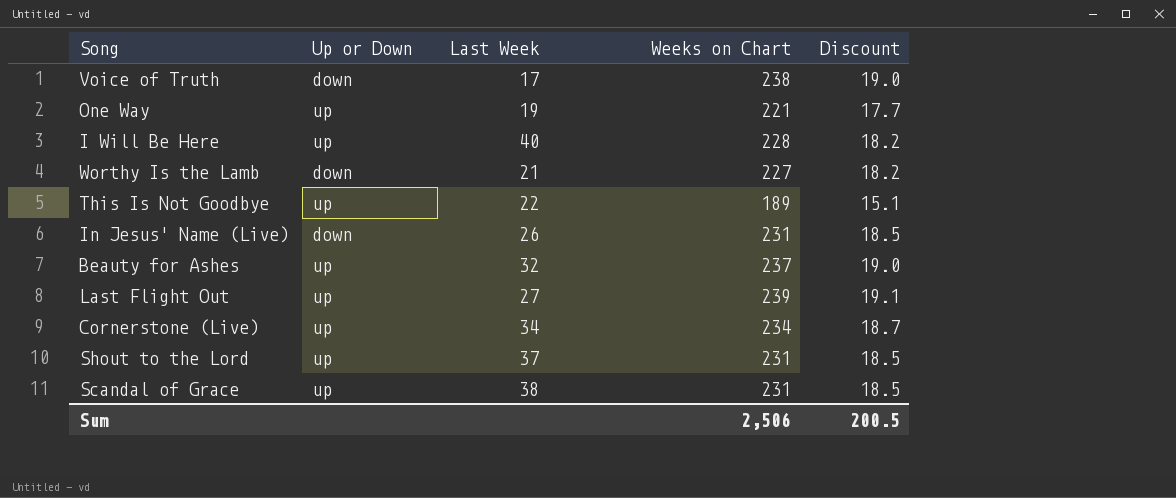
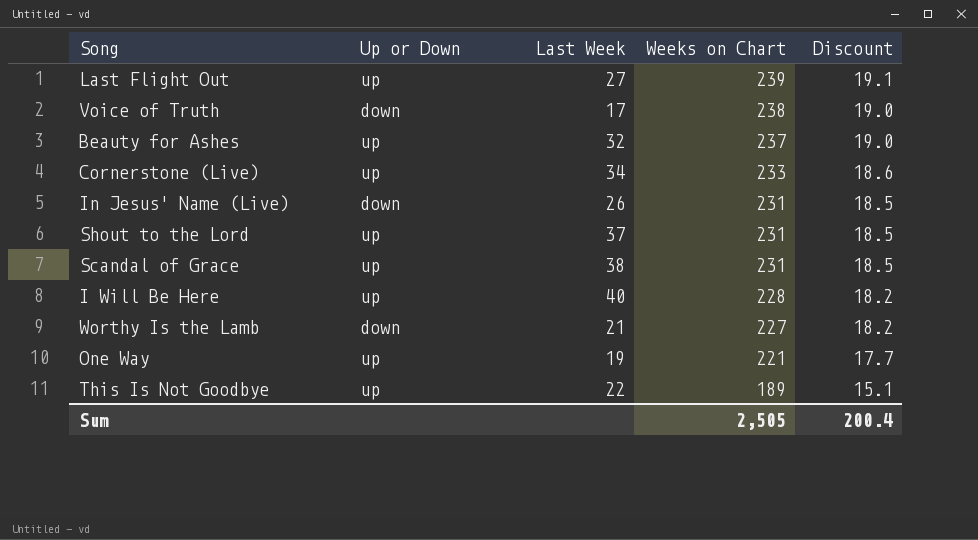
row order: none -> Weeks on Chart descending
Cornerstone (Live) | Weeks on Chart: 234 -> 233
Cornerstone (Live) | Discount: 18.7 -> 18.6
Sum | Weeks on Chart: 2,506 -> 2,505
Sum | Discount: 200.5 -> 200.4

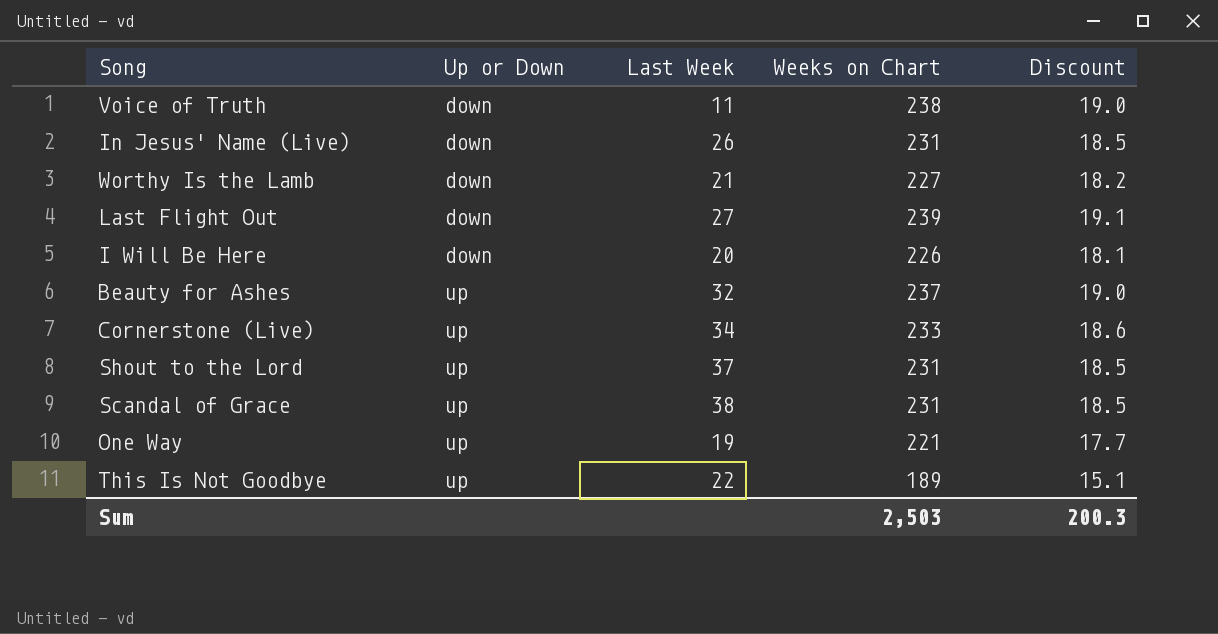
row order: Weeks on Chart descending -> Up or Down ascending
Voice of Truth | Last Week: 17 -> 11
Last Flight Out | Up or Down: up -> down
I Will Be Here | Up or Down: up -> down
I Will Be Here | Last Week: 40 -> 20
I Will Be Here | Weeks on Chart: 228 -> 226
I Will Be Here | Discount: 18.2 -> 18.1
Sum | Weeks on Chart: 2,505 -> 2,503
Sum | Discount: 200.4 -> 200.3

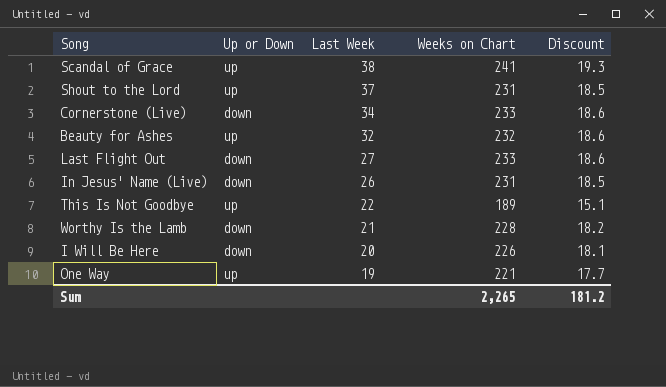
row order: Up or Down ascending -> Last Week descending
row Voice of Truth: down | 11 | 238 | 19.0 -> none
Scandal of Grace | Weeks on Chart: 231 -> 241
Scandal of Grace | Discount: 18.5 -> 19.3
Cornerstone (Live) | Up or Down: up -> down
Beauty for Ashes | Weeks on Chart: 237 -> 232
Beauty for Ashes | Discount: 19.0 -> 18.6
Last Flight Out | Weeks on Chart: 239 -> 233
Last Flight Out | Discount: 19.1 -> 18.6
Worthy Is the Lamb | Weeks on Chart: 227 -> 228
Sum | Weeks on Chart: 2,503 -> 2,265
Sum | Discount: 200.3 -> 181.2

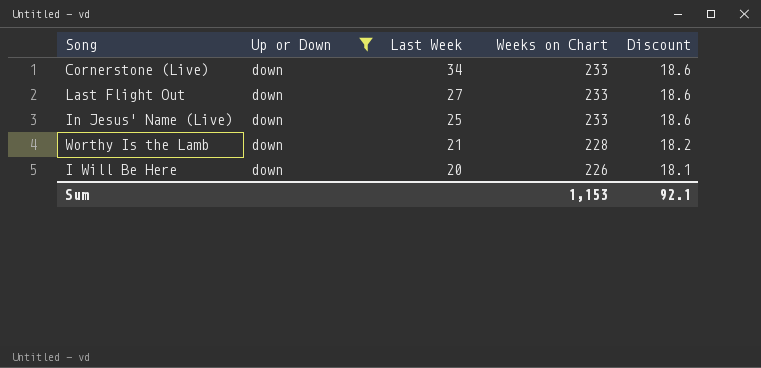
filter: none -> Up or Down = down
In Jesus' Name (Live) | Last Week: 26 -> 25
In Jesus' Name (Live) | Weeks on Chart: 231 -> 233
In Jesus' Name (Live) | Discount: 18.5 -> 18.6
Sum | Weeks on Chart: 2,265 -> 1,153
Sum | Discount: 181.2 -> 92.1

